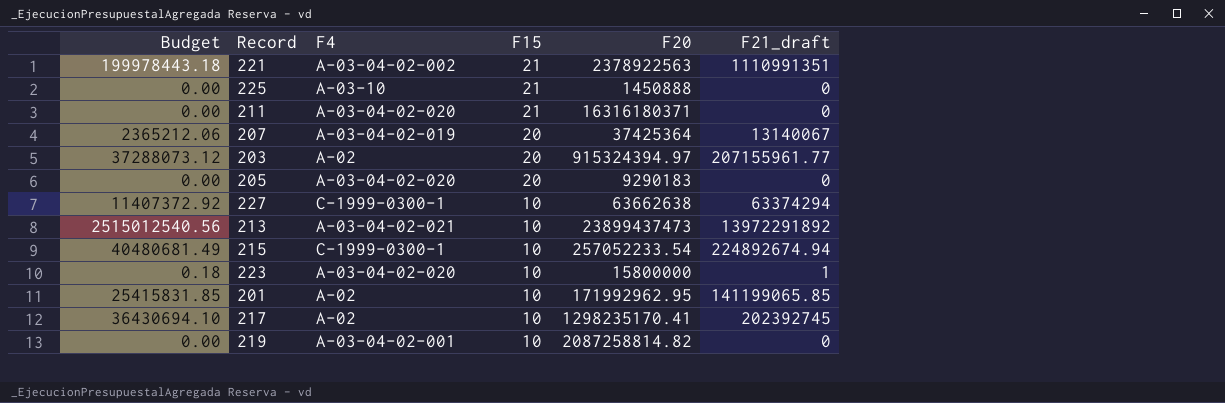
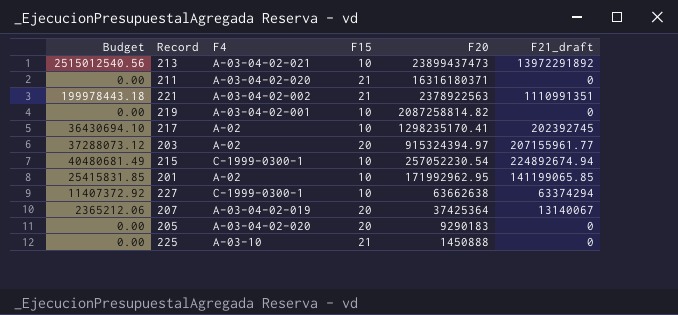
row order: F15 descending -> F20 descending
row 223: 0.18 | A-03-04-02-020 | 10 | 15800000 | 1 -> none
215 | F20: 257052233.54 -> 257052230.54

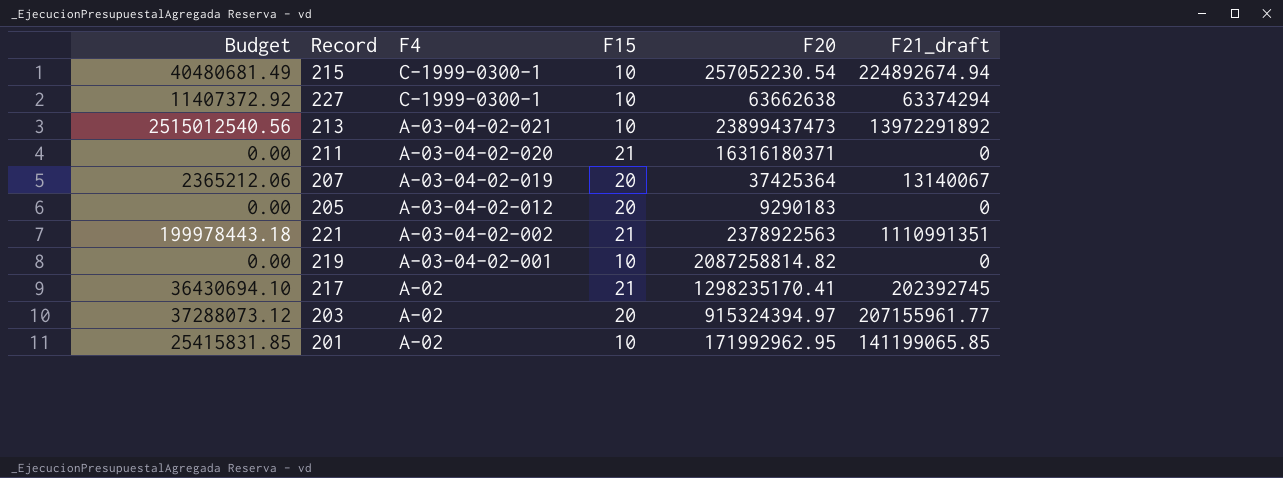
row order: F20 descending -> F4 descending
row 225: 0.00 | A-03-10 | 21 | 1450888 | 0 -> none
205 | F4: A-03-04-02-020 -> A-03-04-02-012
217 | F15: 10 -> 21

